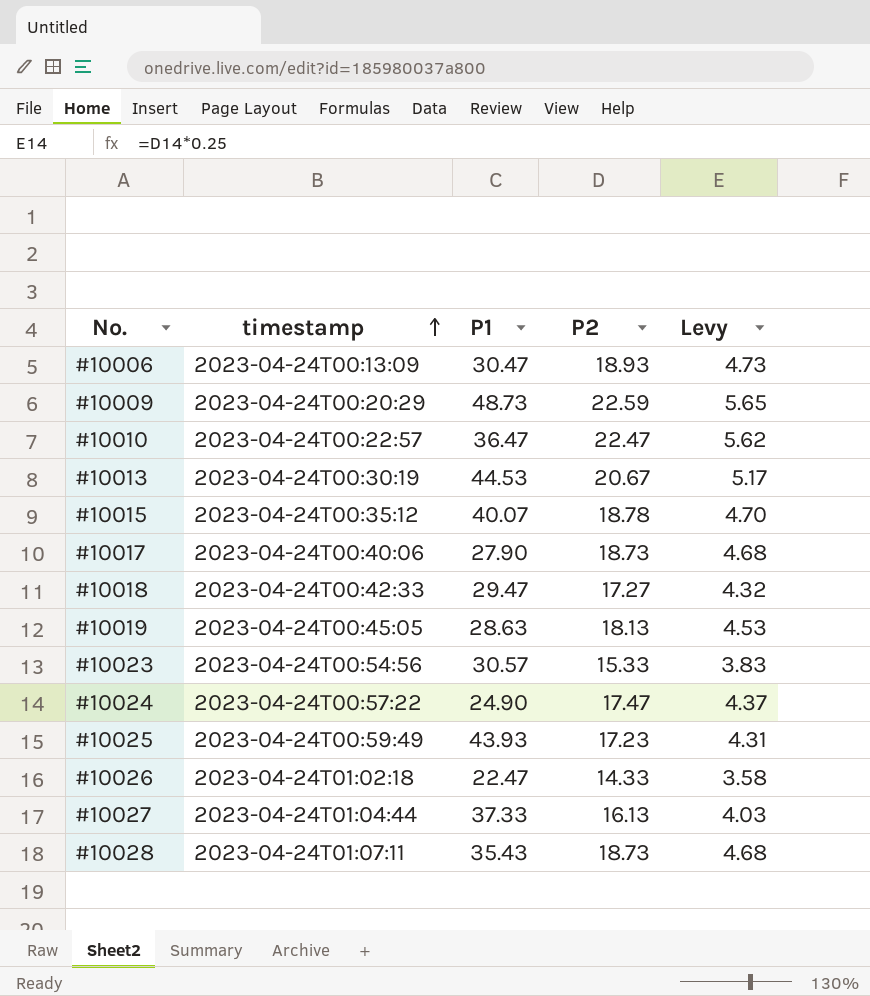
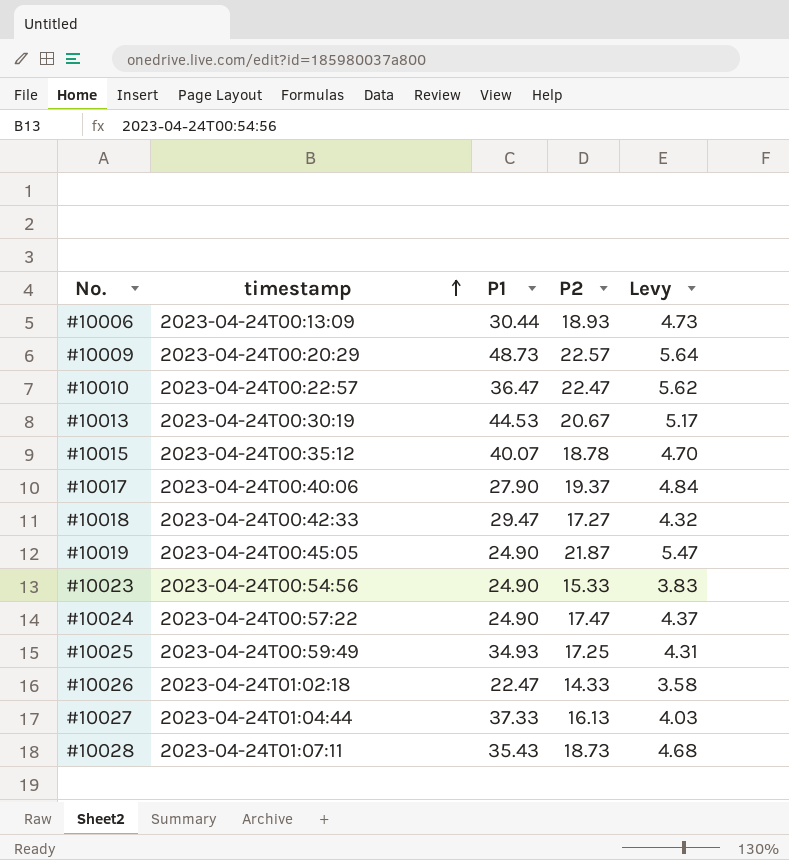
#10006 | P1: 30.47 -> 30.44
#10009 | P2: 22.59 -> 22.57
#10009 | Levy: 5.65 -> 5.64
#10017 | P2: 18.73 -> 19.37
#10017 | Levy: 4.68 -> 4.84
#10019 | P1: 28.63 -> 24.90
#10019 | P2: 18.13 -> 21.87
#10019 | Levy: 4.53 -> 5.47
#10023 | P1: 30.57 -> 24.90
#10025 | P1: 43.93 -> 34.93
#10025 | P2: 17.23 -> 17.25

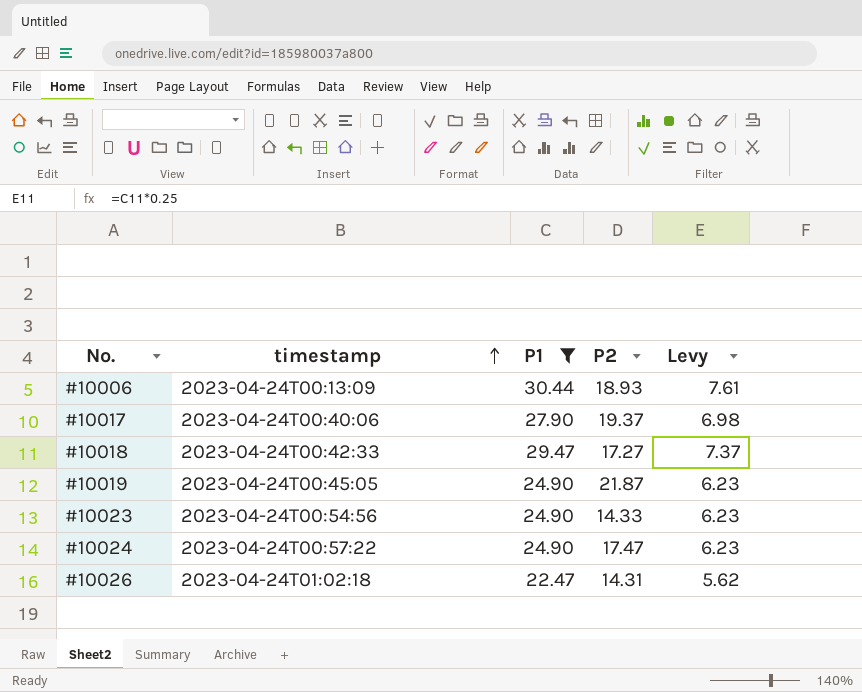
filter: none -> P1 <= 30.44
column Levy | formula: [P2] * 0.25 -> [P1] * 0.25
#10023 | P2: 15.33 -> 14.33
#10026 | P2: 14.33 -> 14.31

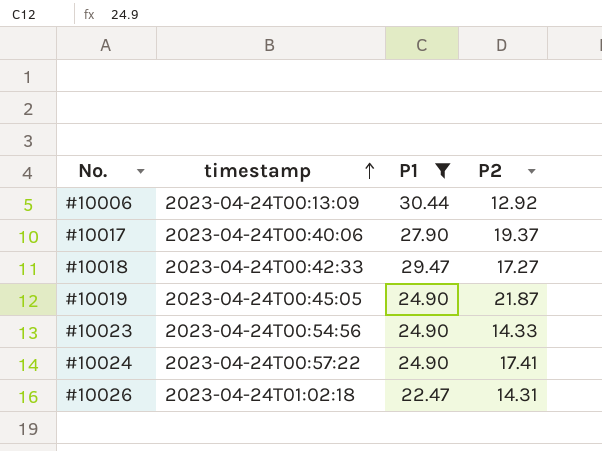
column Levy | formula: [P1] * 0.25 -> none
#10006 | P2: 18.93 -> 12.92
#10024 | P2: 17.47 -> 17.41

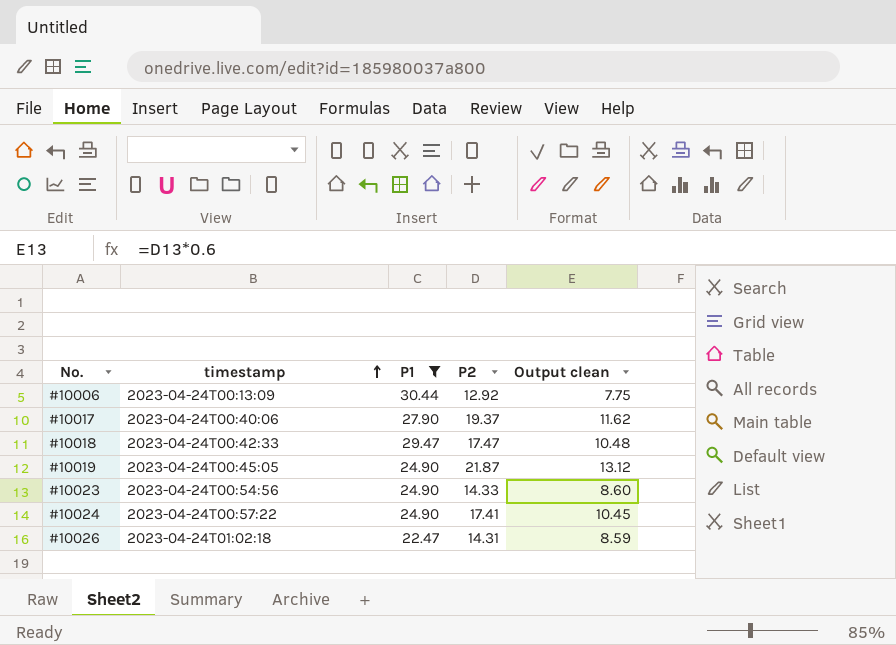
column Output clean | formula: none -> [P2] * 0.6
#10018 | P2: 17.27 -> 17.47

